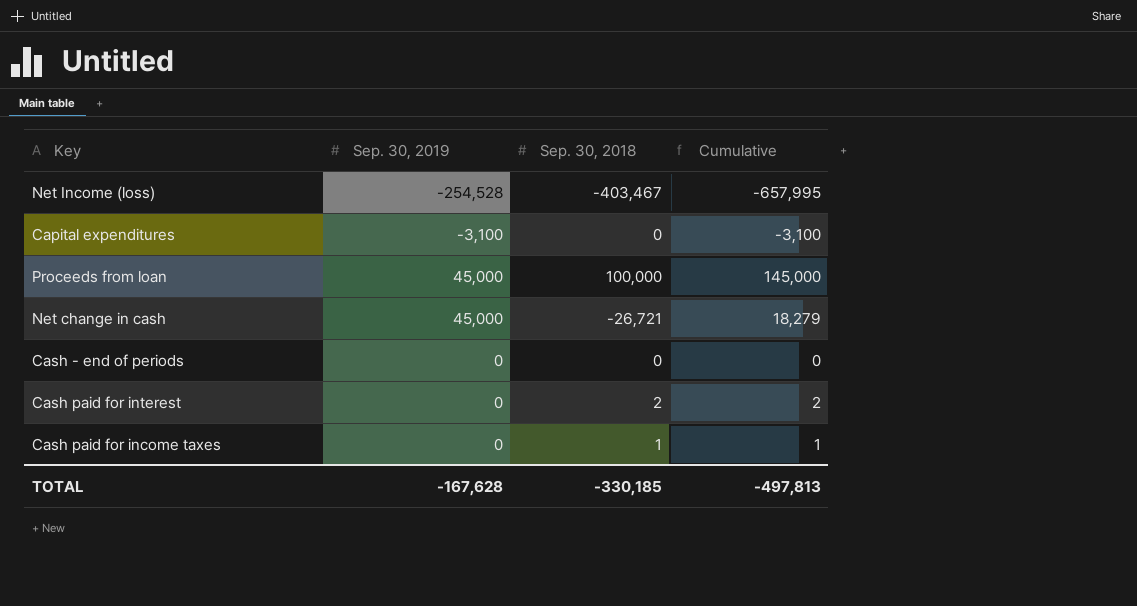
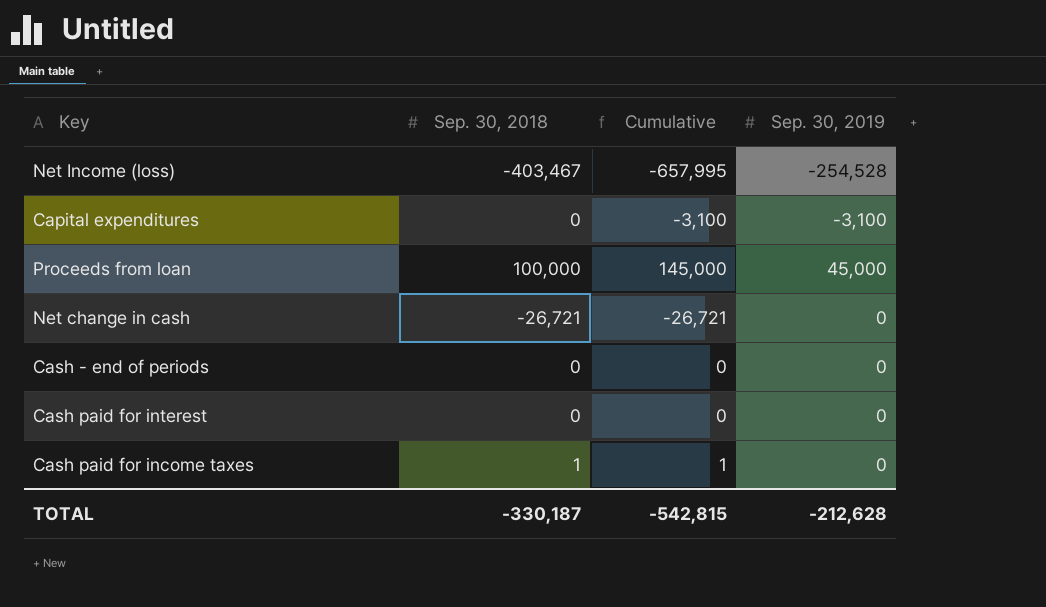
column Sep. 30, 2019 | position: 2 -> 4
Net change in cash | Cumulative: 18,279 -> -26,721
Net change in cash | Sep. 30, 2019: 45,000 -> 0
Cash paid for interest | Sep. 30, 2018: 2 -> 0
Cash paid for interest | Cumulative: 2 -> 0
TOTAL | Sep. 30, 2018: -330,185 -> -330,187
TOTAL | Cumulative: -497,813 -> -542,815
TOTAL | Sep. 30, 2019: -167,628 -> -212,628

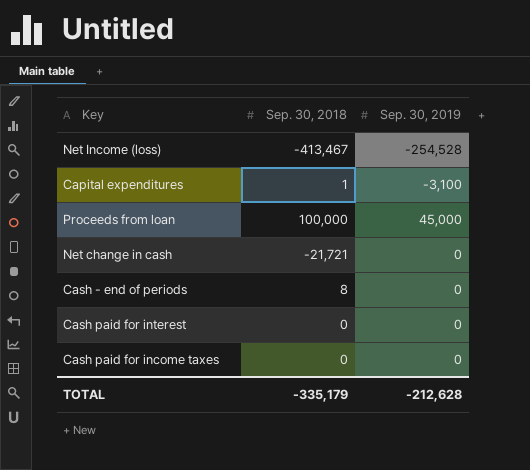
column Cumulative | formula: [Sep. 30, 2018] + [Sep. 30, 2019] -> none
Net Income (loss) | Sep. 30, 2018: -403,467 -> -413,467
Capital expenditures | Sep. 30, 2018: 0 -> 1
Net change in cash | Sep. 30, 2018: -26,721 -> -21,721
Cash - end of periods | Sep. 30, 2018: 0 -> 8
Cash paid for income taxes | Sep. 30, 2018: 1 -> 0
TOTAL | Sep. 30, 2018: -330,187 -> -335,179

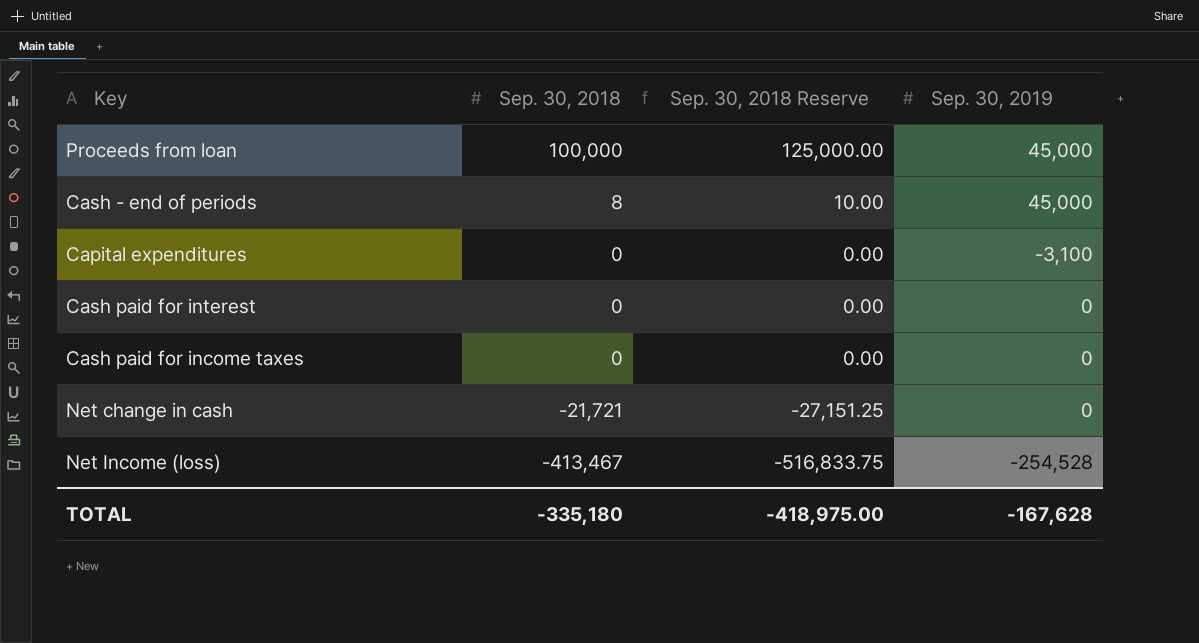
row order: none -> Sep. 30, 2018 descending
column Sep. 30, 2018 Reserve | formula: none -> [Sep. 30, 2018] * 1.25
Cash - end of periods | Sep. 30, 2019: 0 -> 45,000
Capital expenditures | Sep. 30, 2018: 1 -> 0
TOTAL | Sep. 30, 2018: -335,179 -> -335,180
TOTAL | Sep. 30, 2019: -212,628 -> -167,628

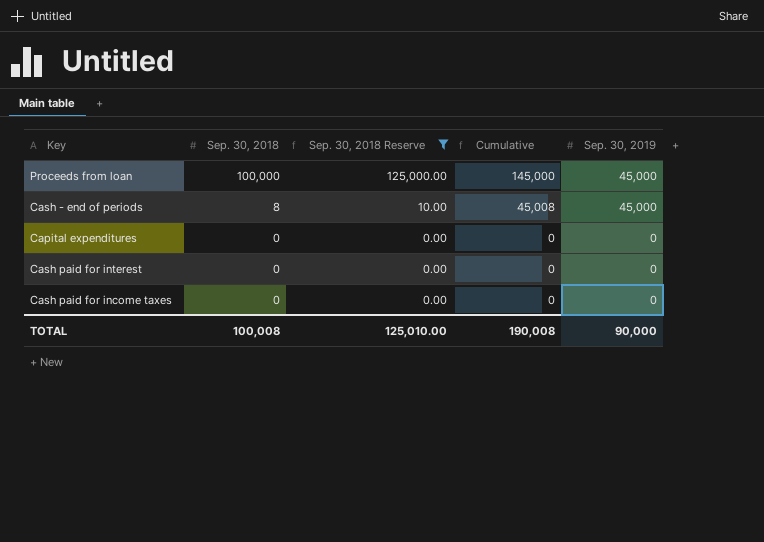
filter: none -> Sep. 30, 2018 Reserve >= 0.00
column Cumulative | formula: none -> [Sep. 30, 2018] + [Sep. 30, 2019]
Capital expenditures | Sep. 30, 2019: -3,100 -> 0
TOTAL | Sep. 30, 2018: -335,180 -> 100,008
TOTAL | Sep. 30, 2018 Reserve: -418,975.00 -> 125,010.00
TOTAL | Sep. 30, 2019: -167,628 -> 90,000

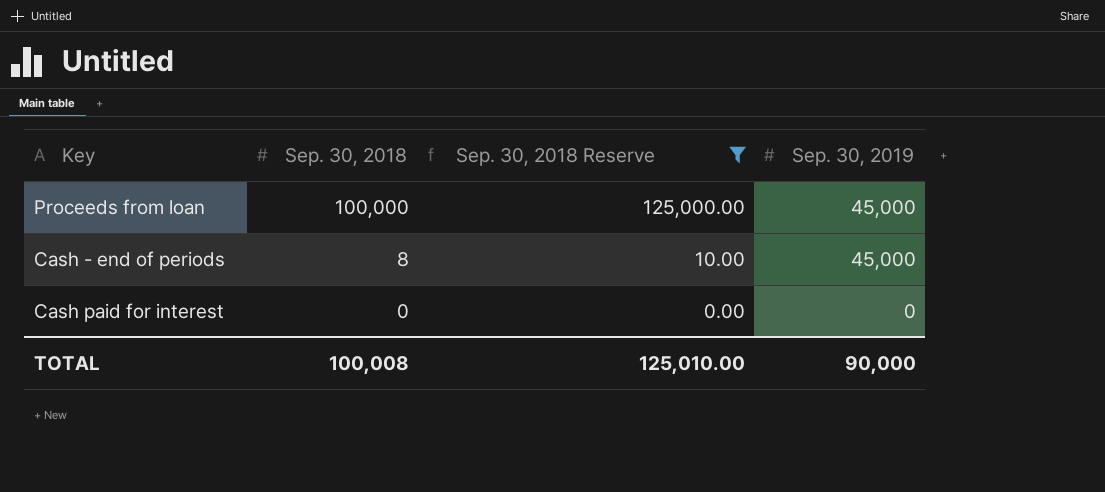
column Cumulative | formula: [Sep. 30, 2018] + [Sep. 30, 2019] -> none
row Capital expenditures: 0 | 0.00 | 0 | 0 -> none
row Cash paid for income taxes: 0 | 0.00 | 0 | 0 -> none

